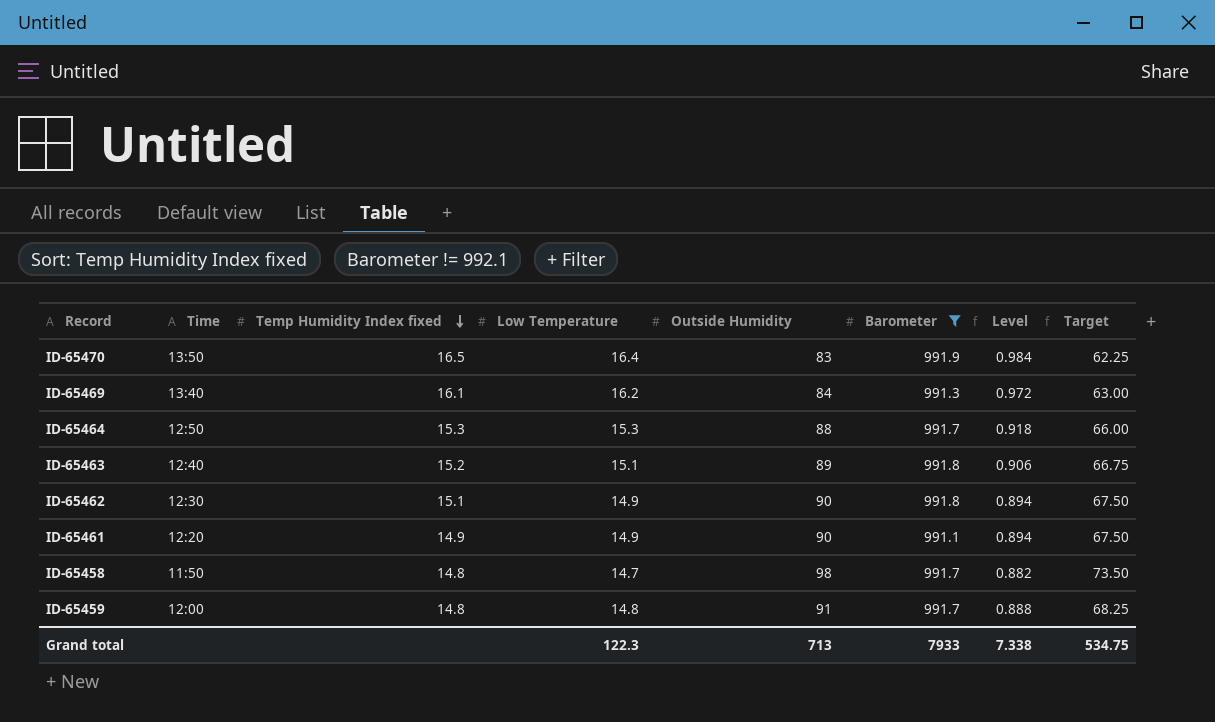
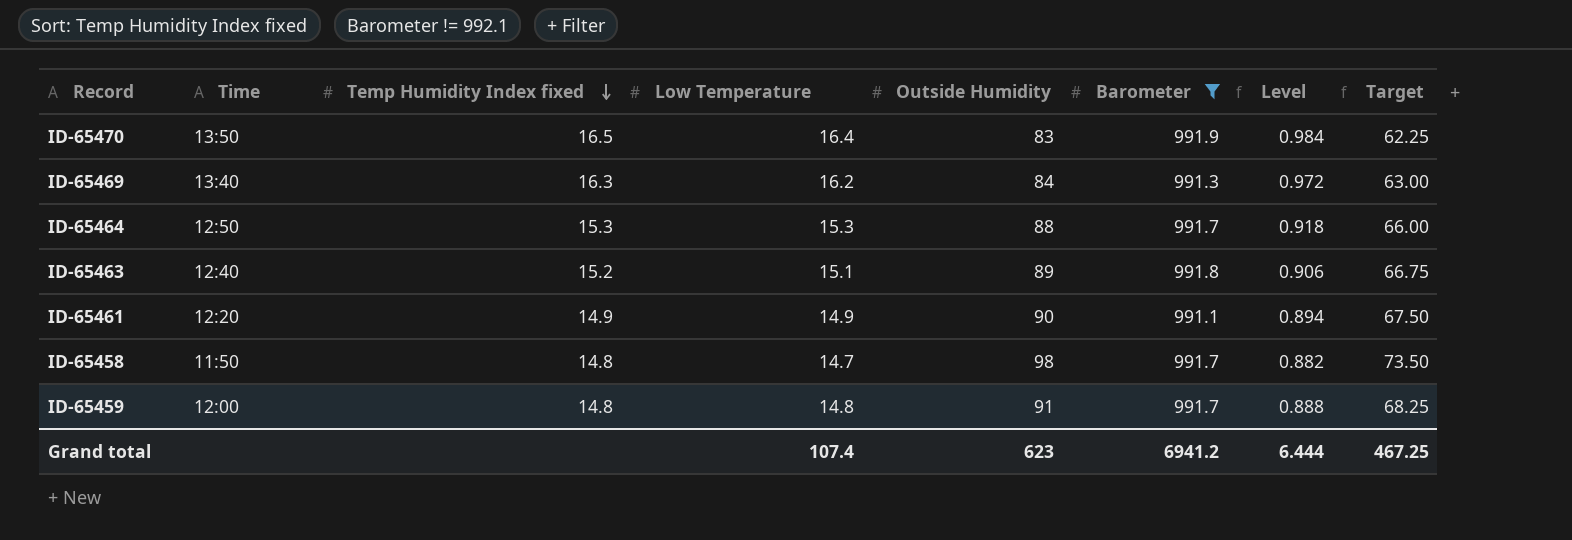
row ID-65462: 12:30 | 15.1 | 14.9 | 90 | 991.8 | 0.894 | 67.50 -> none
ID-65469 | Temp Humidity Index fixed: 16.1 -> 16.3
Grand total | Low Temperature: 122.3 -> 107.4
Grand total | Outside Humidity: 713 -> 623
Grand total | Barometer: 7933 -> 6941.2
Grand total | Level: 7.338 -> 6.444
Grand total | Target: 534.75 -> 467.25

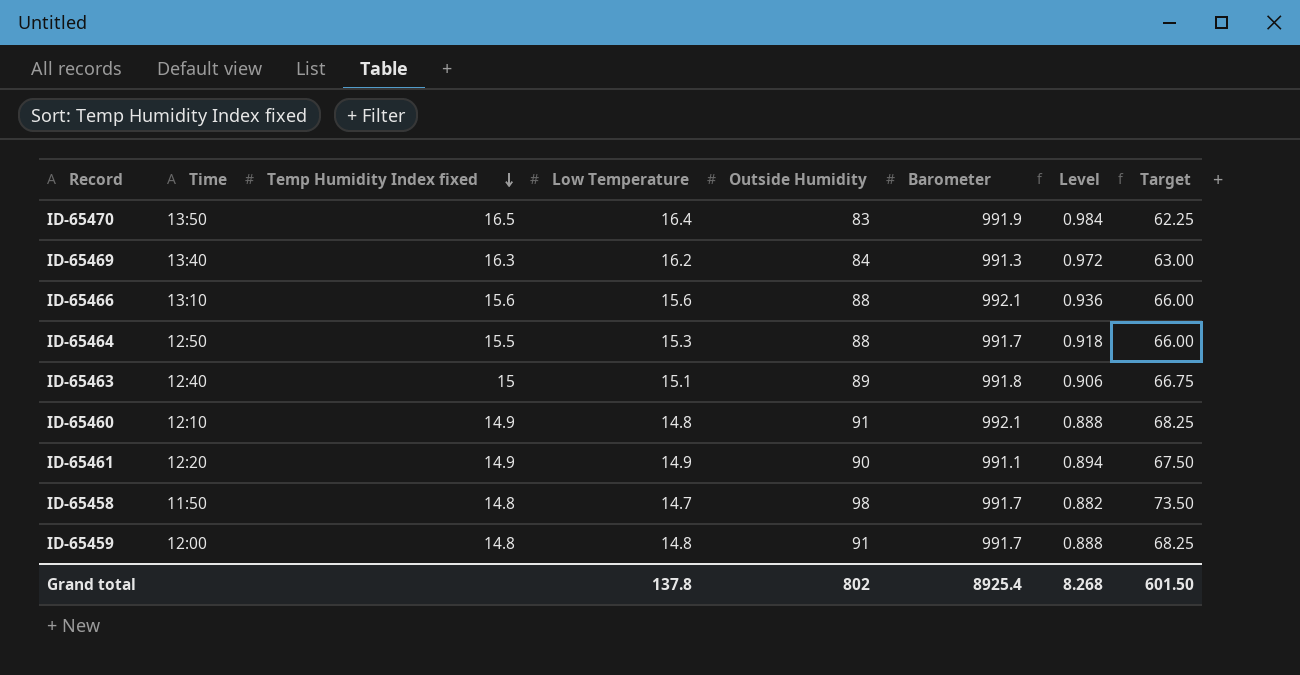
filter: Barometer != 992.1 -> none
ID-65464 | Temp Humidity Index fixed: 15.3 -> 15.5
ID-65463 | Temp Humidity Index fixed: 15.2 -> 15
Grand total | Low Temperature: 107.4 -> 137.8
Grand total | Outside Humidity: 623 -> 802
Grand total | Barometer: 6941.2 -> 8925.4
Grand total | Level: 6.444 -> 8.268
Grand total | Target: 467.25 -> 601.50

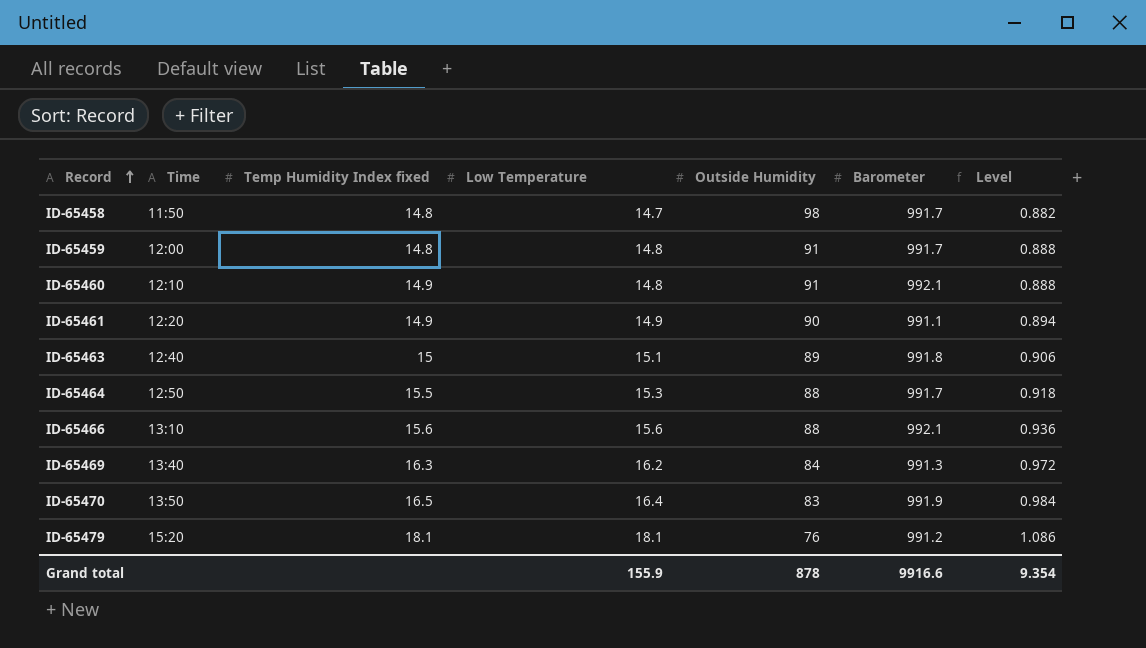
row order: Temp Humidity Index fixed descending -> Record ascending
column Target | formula: [Outside Humidity] * 0.75 -> none
row ID-65479: none -> 15:20 | 18.1 | 18.1 | 76 | 991.2 | 1.086
Grand total | Low Temperature: 137.8 -> 155.9
Grand total | Outside Humidity: 802 -> 878
Grand total | Barometer: 8925.4 -> 9916.6
Grand total | Level: 8.268 -> 9.354

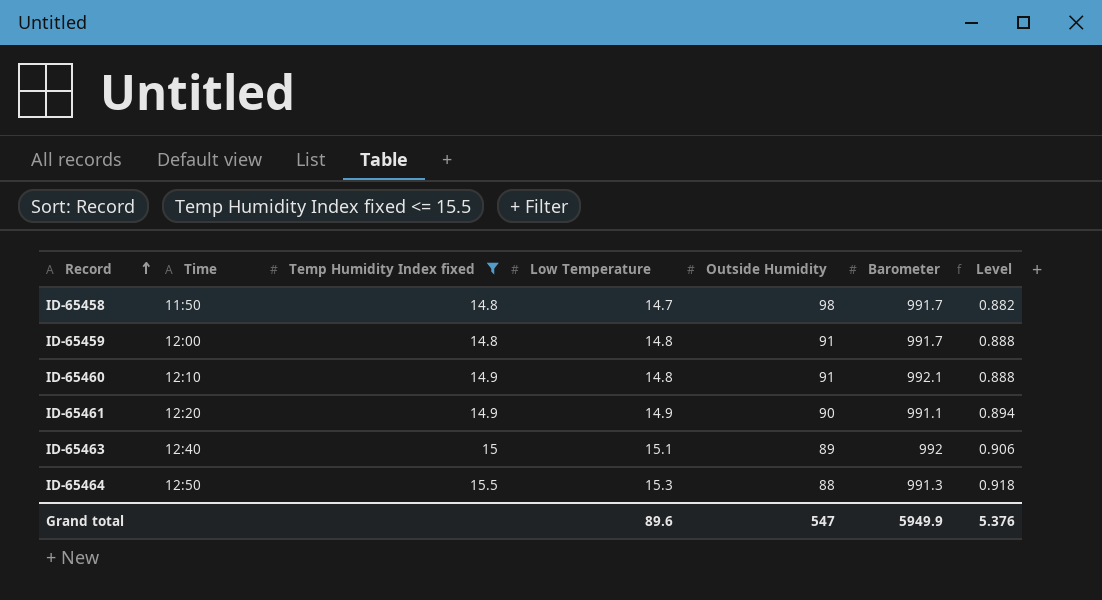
filter: none -> Temp Humidity Index fixed <= 15.5
ID-65463 | Barometer: 991.8 -> 992
ID-65464 | Barometer: 991.7 -> 991.3
Grand total | Low Temperature: 155.9 -> 89.6
Grand total | Outside Humidity: 878 -> 547
Grand total | Barometer: 9916.6 -> 5949.9
Grand total | Level: 9.354 -> 5.376

